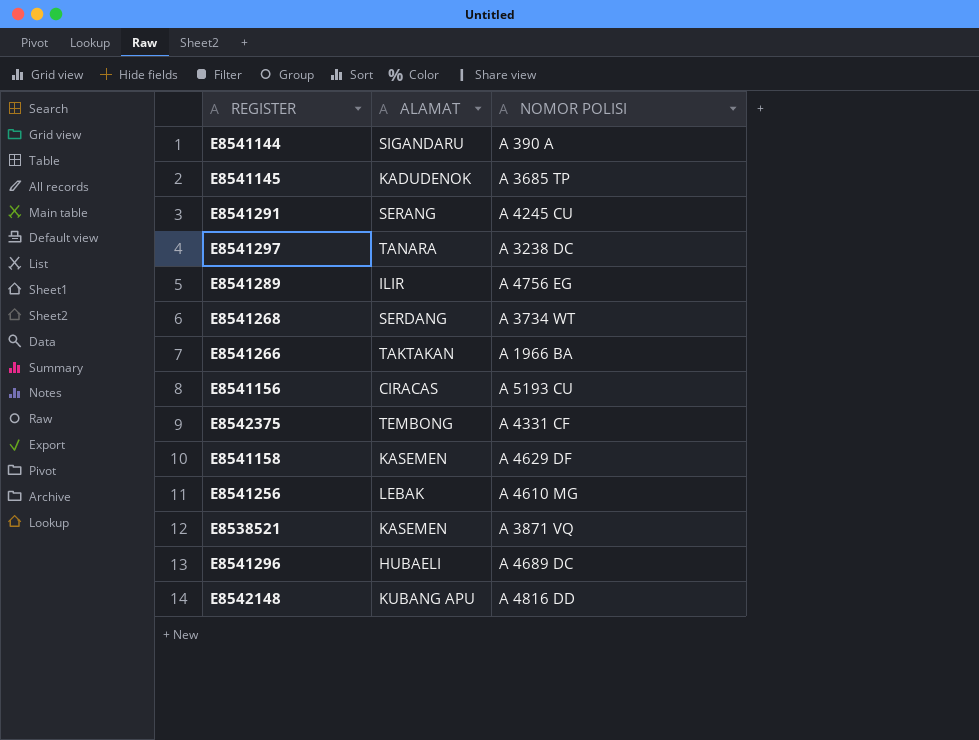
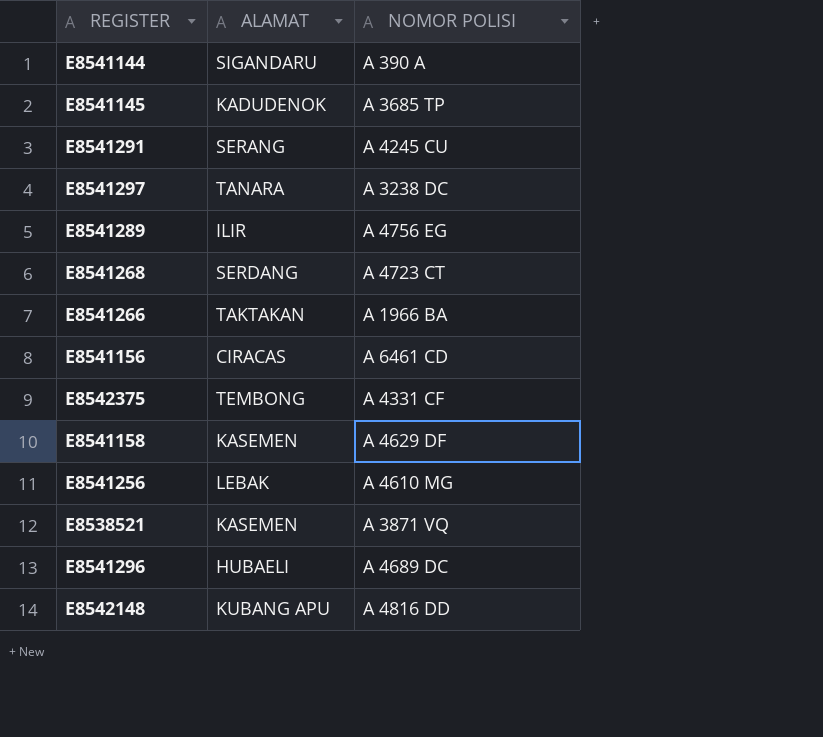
E8541268 | NOMOR POLISI: A 3734 WT -> A 4723 CT
E8541156 | NOMOR POLISI: A 5193 CU -> A 6461 CD

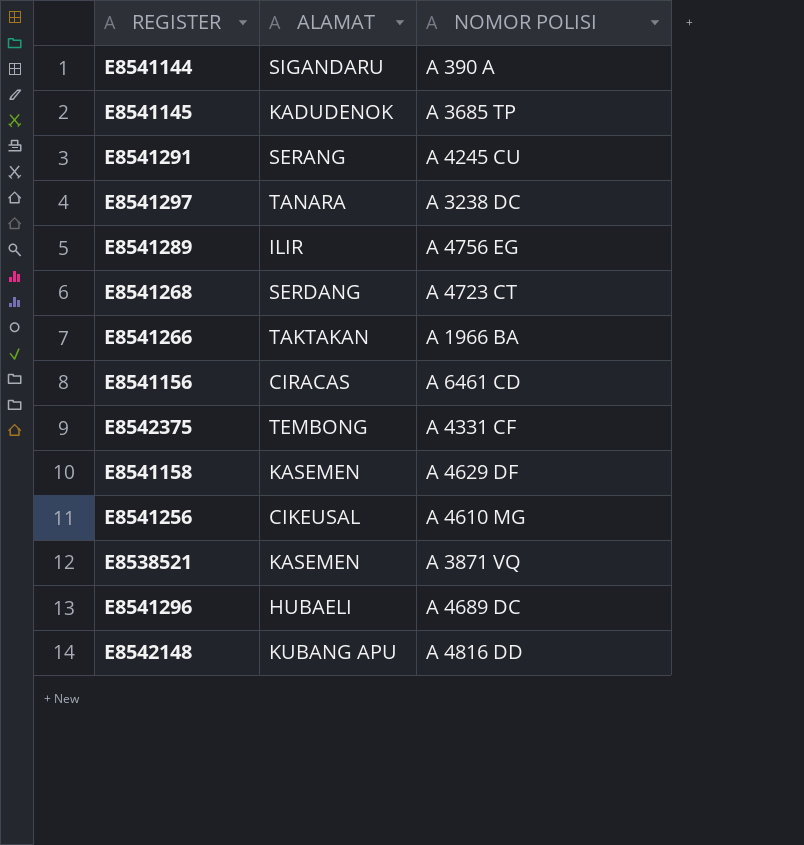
E8541256 | ALAMAT: LEBAK -> CIKEUSAL

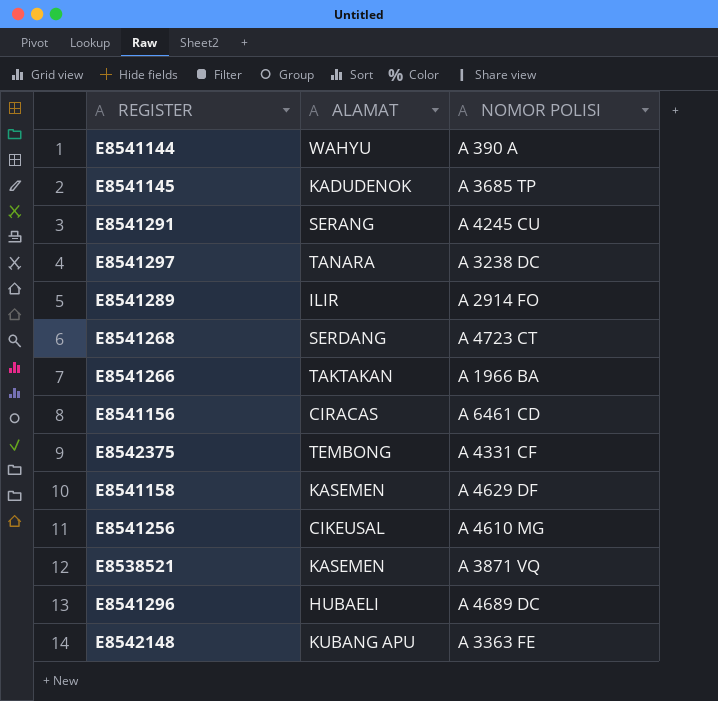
E8541144 | ALAMAT: SIGANDARU -> WAHYU
E8541289 | NOMOR POLISI: A 4756 EG -> A 2914 FO
E8542148 | NOMOR POLISI: A 4816 DD -> A 3363 FE

